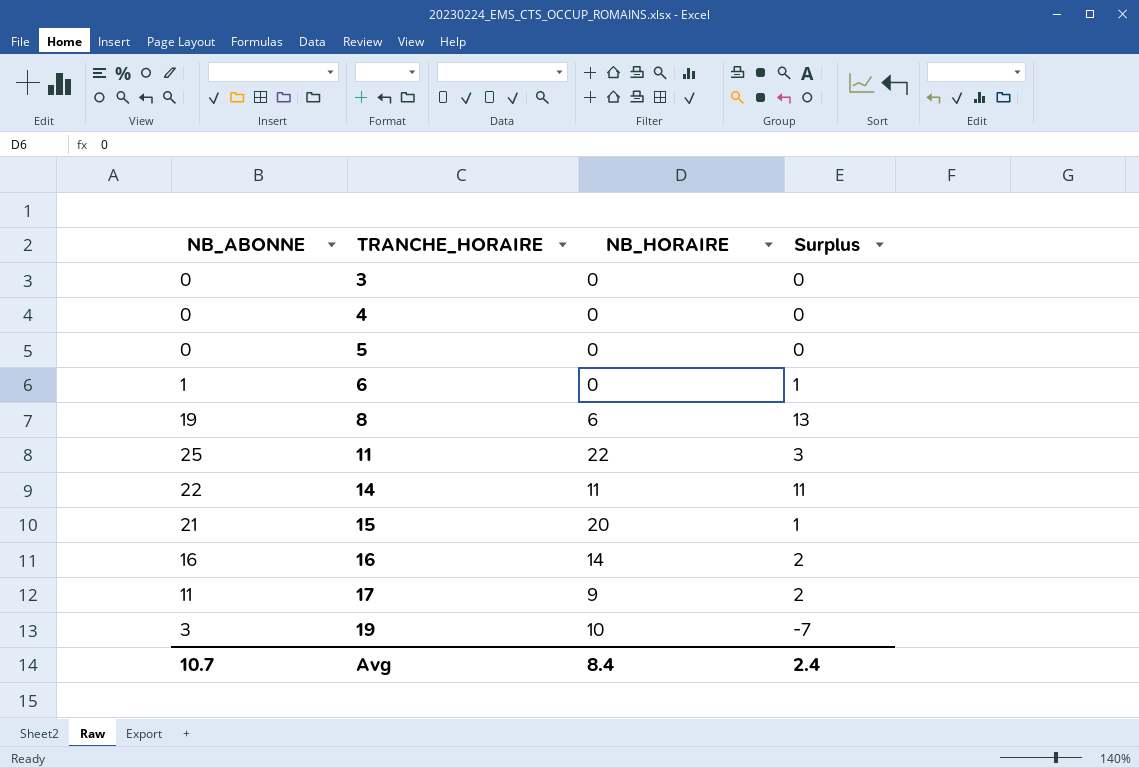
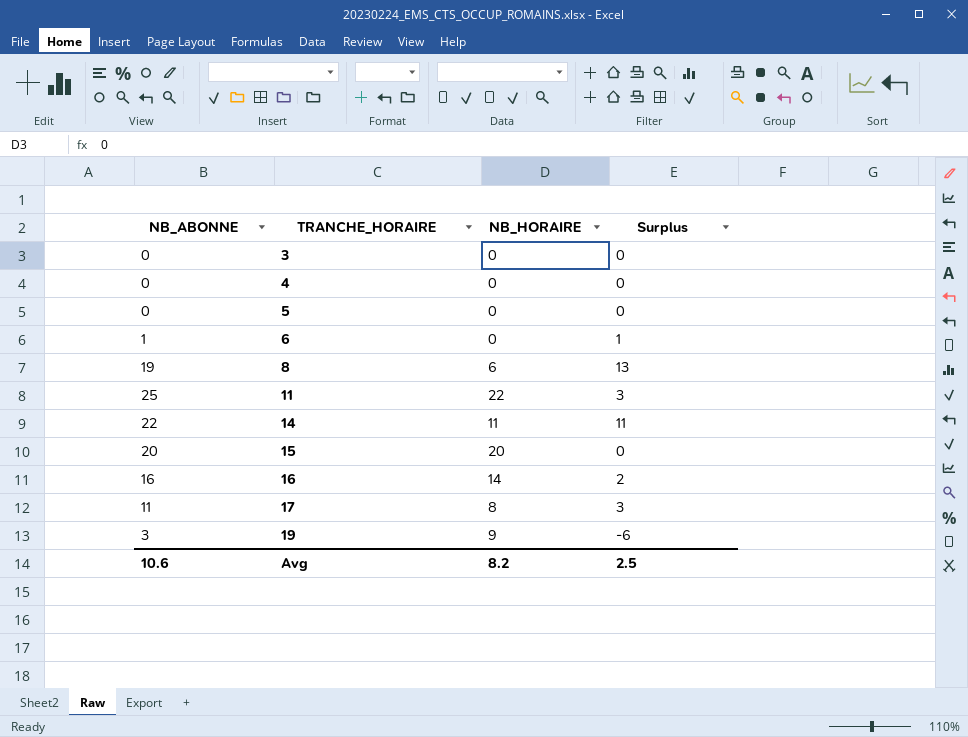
15 | NB_ABONNE: 21 -> 20
15 | Surplus: 1 -> 0
17 | NB_HORAIRE: 9 -> 8
17 | Surplus: 2 -> 3
19 | NB_HORAIRE: 10 -> 9
19 | Surplus: -7 -> -6
Avg | NB_ABONNE: 10.7 -> 10.6
Avg | NB_HORAIRE: 8.4 -> 8.2
Avg | Surplus: 2.4 -> 2.5

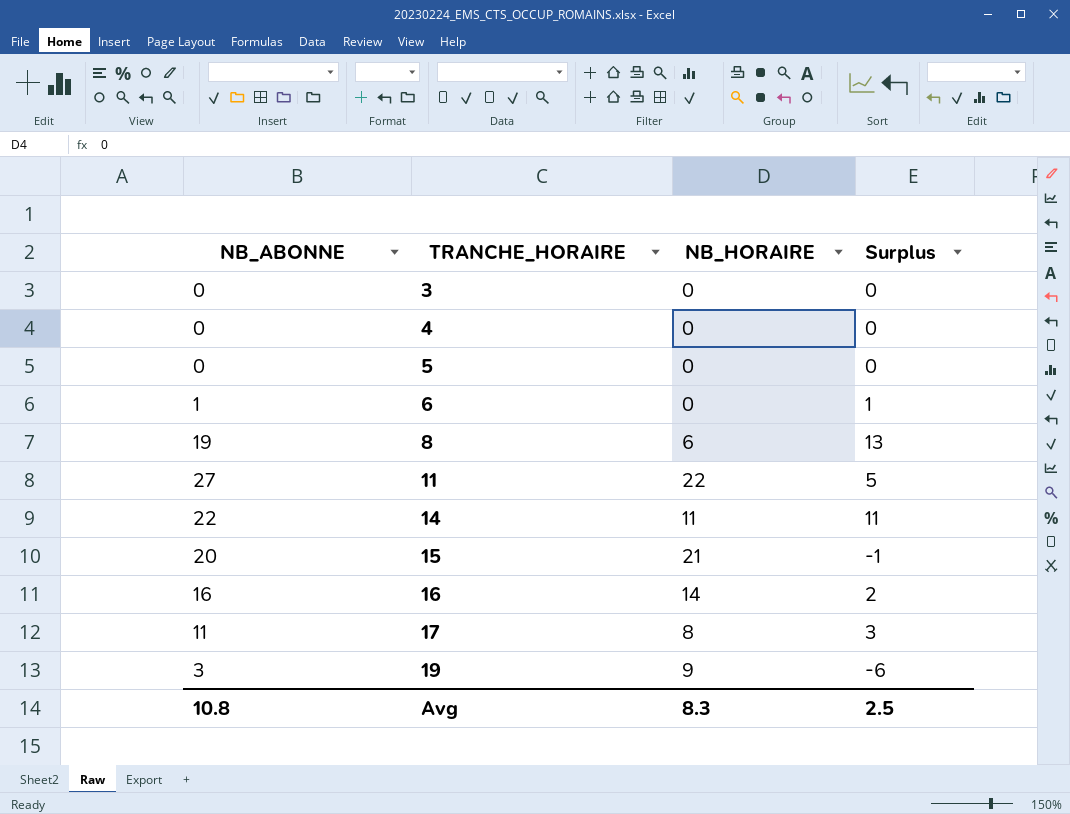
11 | NB_ABONNE: 25 -> 27
11 | Surplus: 3 -> 5
15 | NB_HORAIRE: 20 -> 21
15 | Surplus: 0 -> -1
Avg | NB_ABONNE: 10.6 -> 10.8
Avg | NB_HORAIRE: 8.2 -> 8.3

